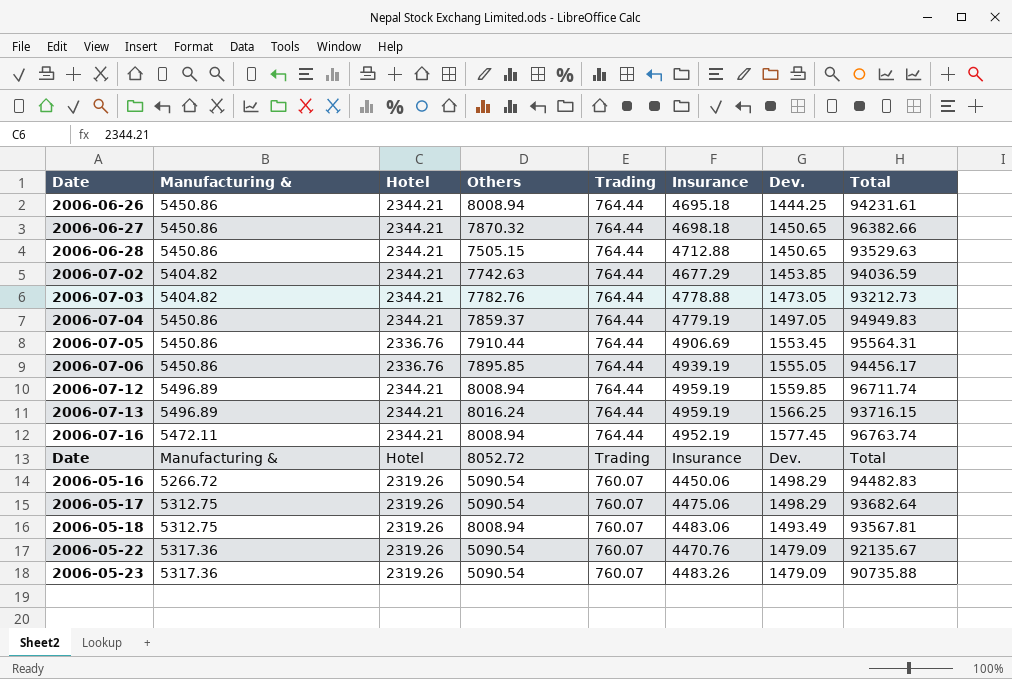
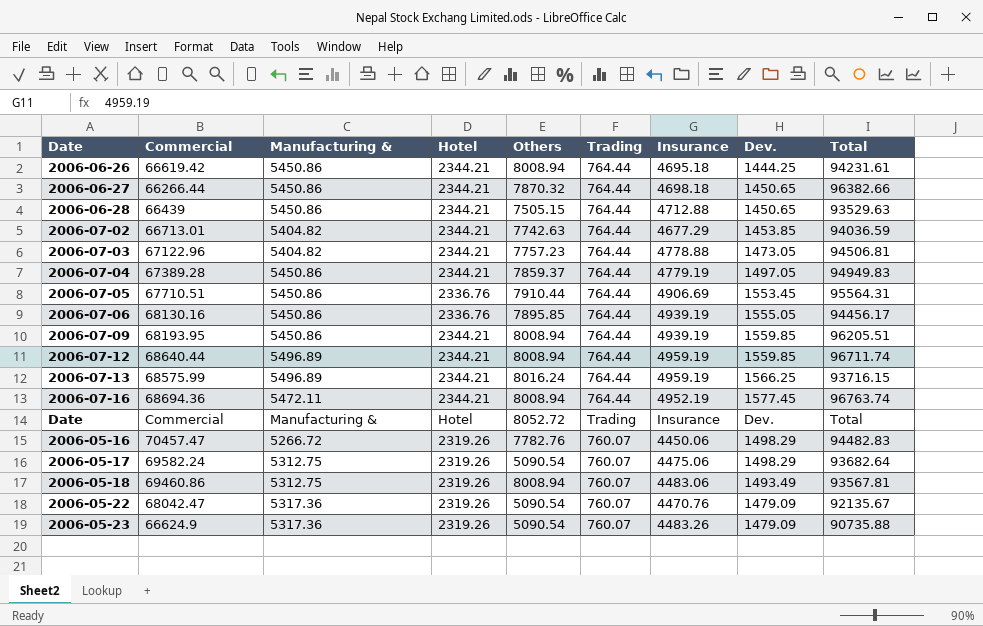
column Commercial | position: none -> 2
2006-07-03 | Others: 7782.76 -> 7757.23
2006-07-03 | Total: 93212.73 -> 94506.81
row 2006-07-09: none -> 68193.95 | 5450.86 | 2344.21 | 8008.94 | 764.44 | 4939.19 | 1559.85 | 96205.51
2006-05-16 | Others: 5090.54 -> 7782.76

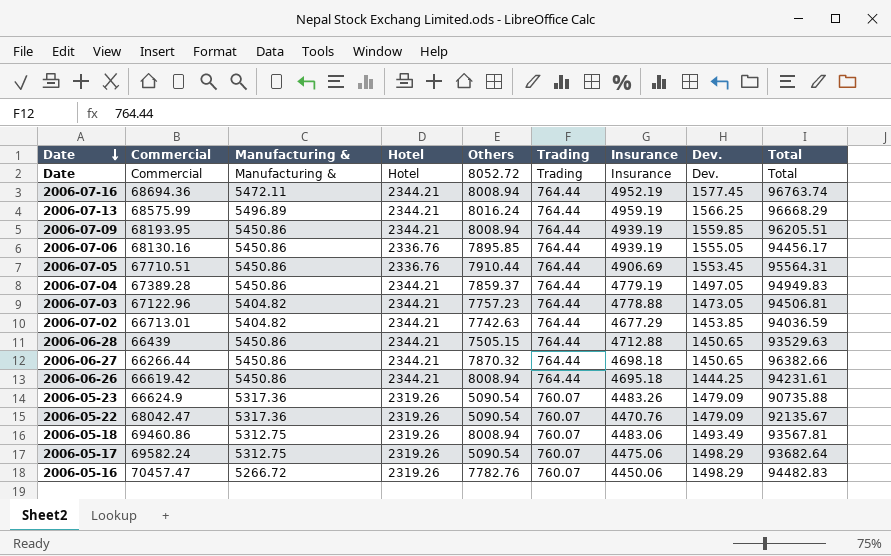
row order: none -> Date descending
row 2006-07-12: 68640.44 | 5496.89 | 2344.21 | 8008.94 | 764.44 | 4959.19 | 1559.85 | 96711.74 -> none
2006-07-13 | Total: 93716.15 -> 96668.29

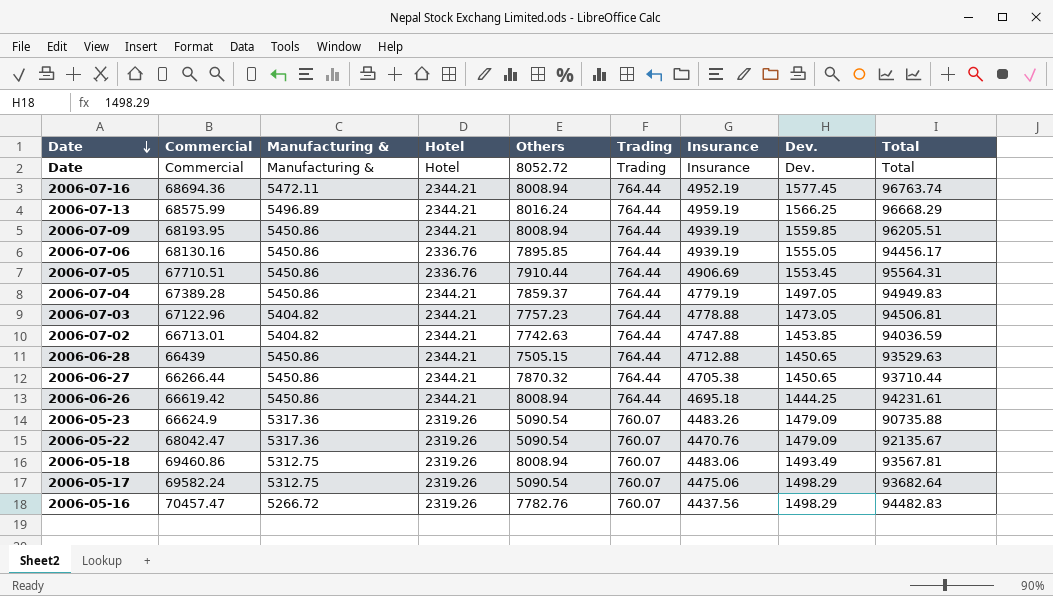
2006-07-02 | Insurance: 4677.29 -> 4747.88
2006-06-27 | Insurance: 4698.18 -> 4705.38
2006-06-27 | Total: 96382.66 -> 93710.44
2006-05-16 | Insurance: 4450.06 -> 4437.56

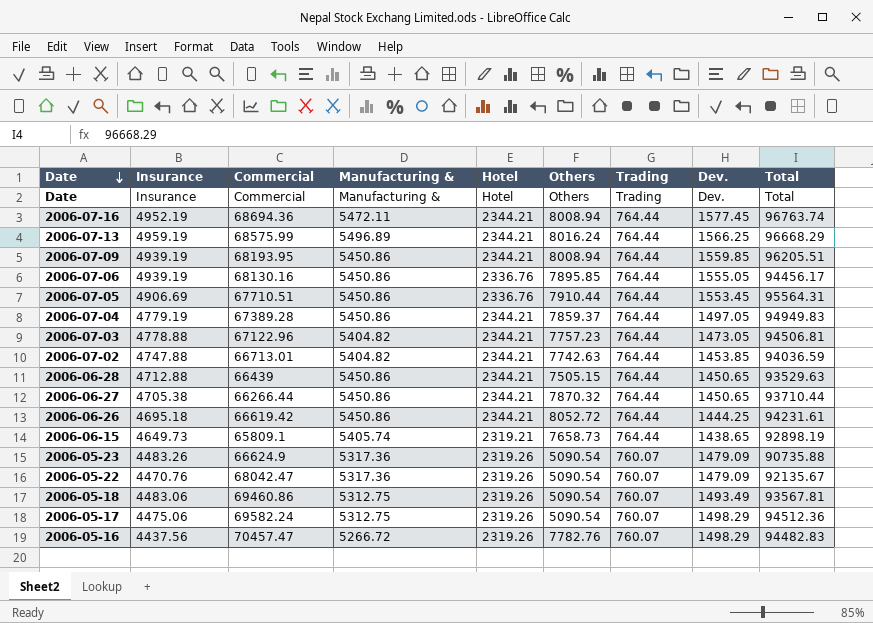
column Insurance | position: 7 -> 2
Date | Others: 8052.72 -> Others
2006-06-26 | Others: 8008.94 -> 8052.72
row 2006-06-15: none -> 4649.73 | 65809.1 | 5405.74 | 2319.21 | 7658.73 | 764.44 | 1438.65 | 92898.19
2006-05-18 | Others: 8008.94 -> 5090.54
2006-05-17 | Total: 93682.64 -> 94512.36

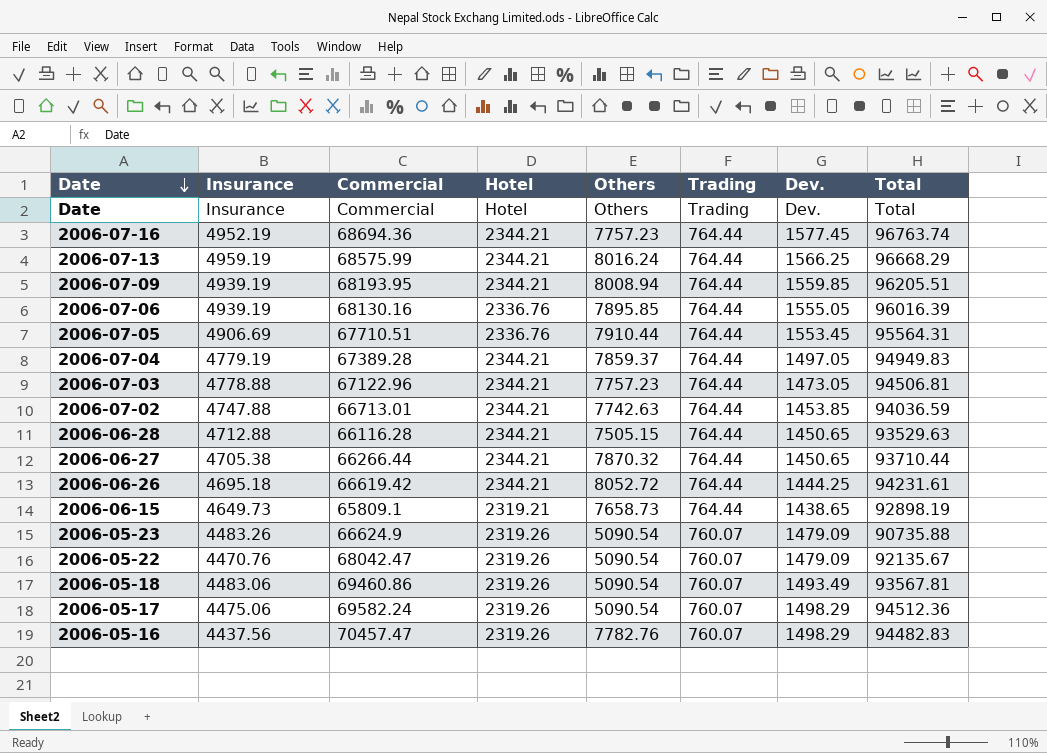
column Manufacturing & | position: 4 -> none
2006-07-16 | Others: 8008.94 -> 7757.23
2006-07-06 | Total: 94456.17 -> 96016.39
2006-06-28 | Commercial: 66439 -> 66116.28

